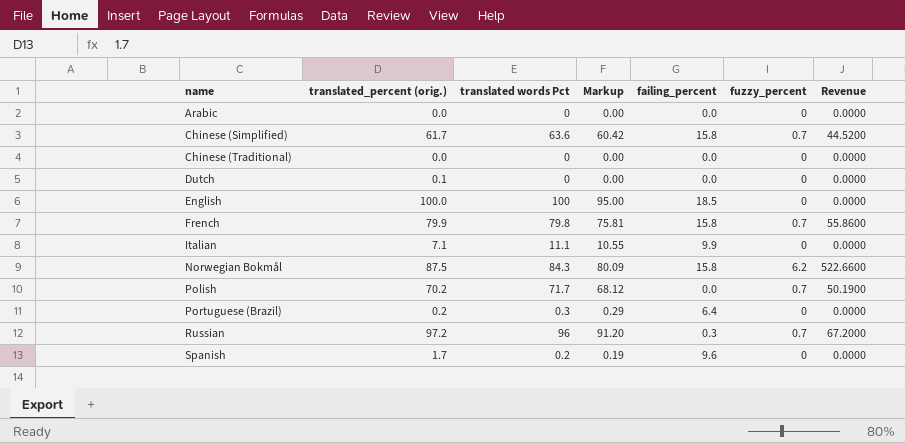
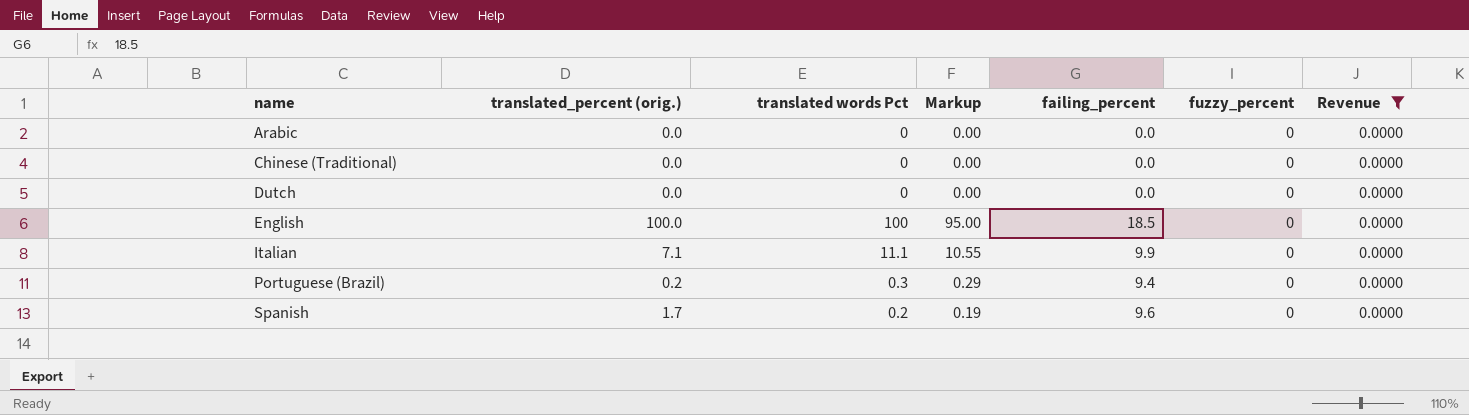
filter: none -> Revenue = 0.0000
Dutch | translated_percent (orig.): 0.1 -> 0.0
Portuguese (Brazil) | failing_percent: 6.4 -> 9.4

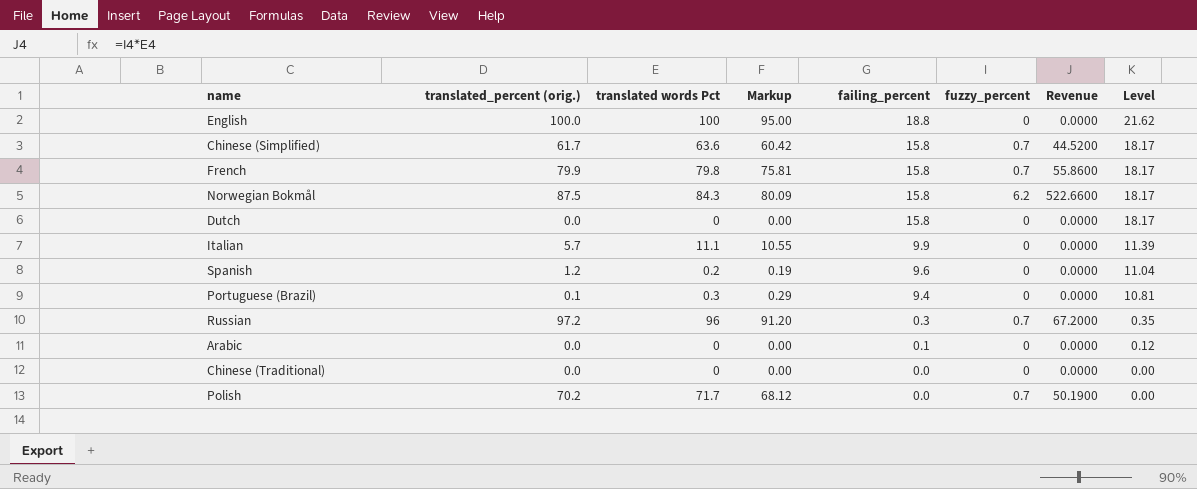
filter: Revenue = 0.0000 -> none
row order: name ascending -> failing_percent descending
column Level | formula: none -> [failing_percent] * 1.15
English | failing_percent: 18.5 -> 18.8
Dutch | failing_percent: 0.0 -> 15.8
Italian | translated_percent (orig.): 7.1 -> 5.7
Spanish | translated_percent (orig.): 1.7 -> 1.2
Portuguese (Brazil) | translated_percent (orig.): 0.2 -> 0.1
Arabic | failing_percent: 0.0 -> 0.1

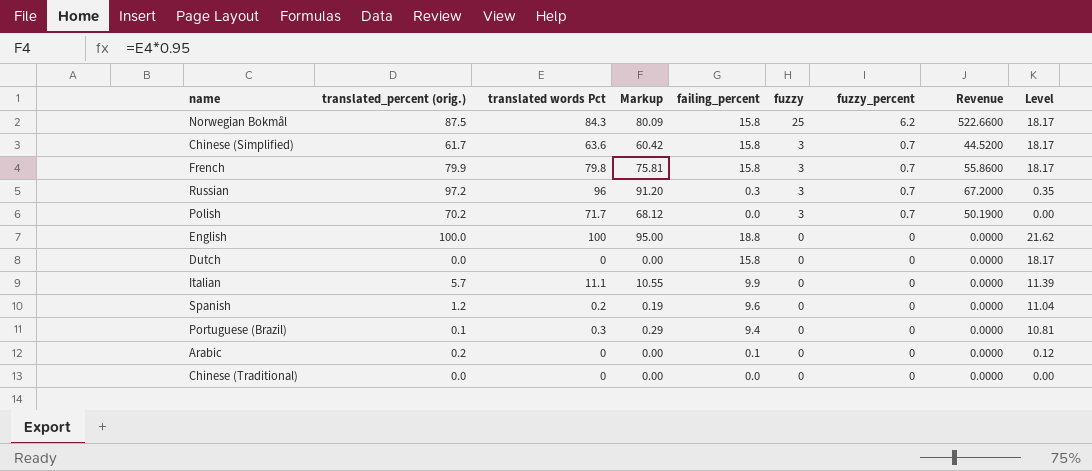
row order: failing_percent descending -> fuzzy descending
column fuzzy | position: none -> 6
Arabic | translated_percent (orig.): 0.0 -> 0.2

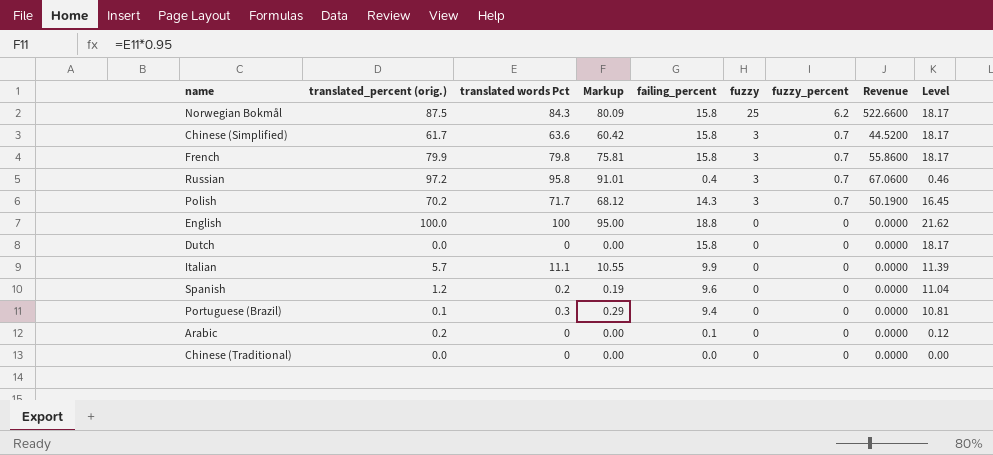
Russian | translated words Pct: 96 -> 95.8
Russian | Markup: 91.20 -> 91.01
Russian | failing_percent: 0.3 -> 0.4
Russian | Revenue: 67.2000 -> 67.0600
Russian | Level: 0.35 -> 0.46
Polish | failing_percent: 0.0 -> 14.3
Polish | Level: 0.00 -> 16.45

